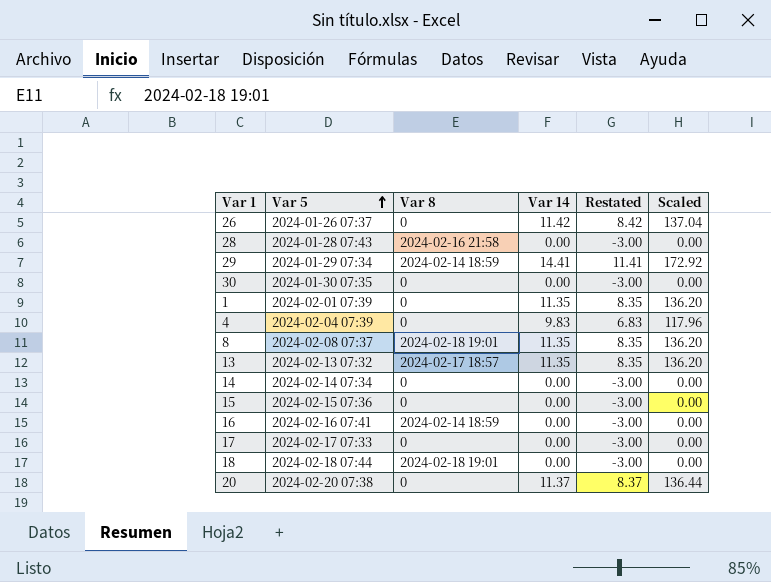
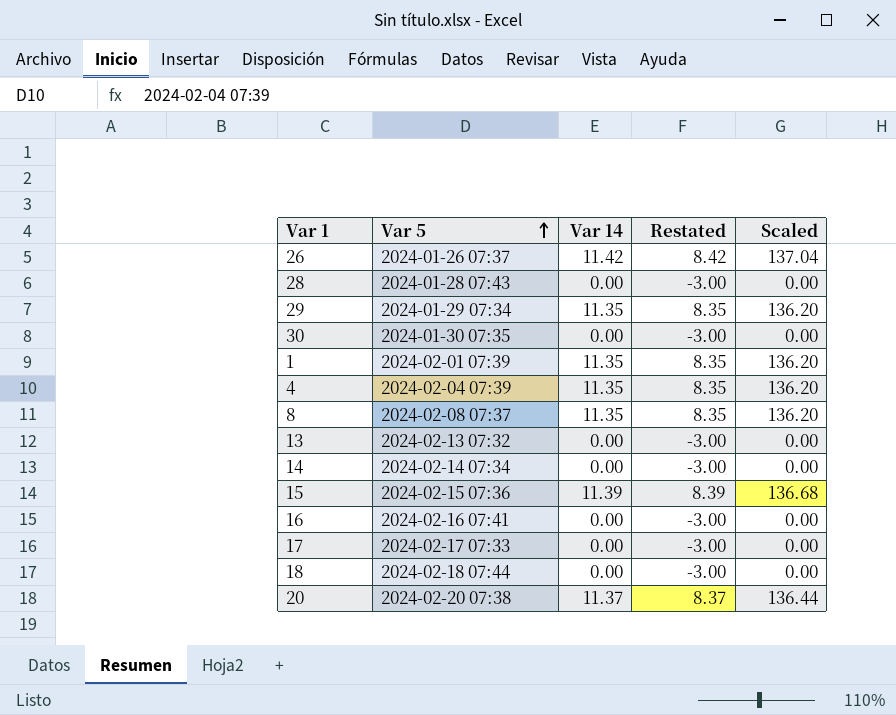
column Var 8 | position: 3 -> none
29 | Var 14: 14.41 -> 11.35
29 | Restated: 11.41 -> 8.35
29 | Scaled: 172.92 -> 136.20
4 | Var 14: 9.83 -> 11.35
4 | Restated: 6.83 -> 8.35
4 | Scaled: 117.96 -> 136.20
13 | Var 14: 11.35 -> 0.00
13 | Restated: 8.35 -> -3.00
13 | Scaled: 136.20 -> 0.00
15 | Var 14: 0.00 -> 11.39
15 | Restated: -3.00 -> 8.39
15 | Scaled: 0.00 -> 136.68

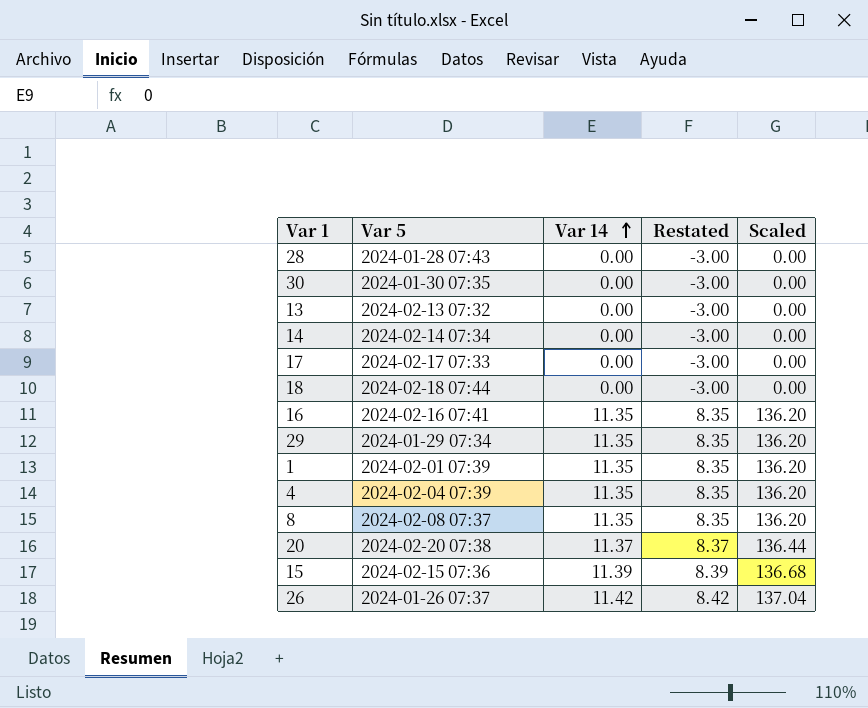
row order: Var 5 ascending -> Var 14 ascending
16 | Var 14: 0.00 -> 11.35
16 | Restated: -3.00 -> 8.35
16 | Scaled: 0.00 -> 136.20

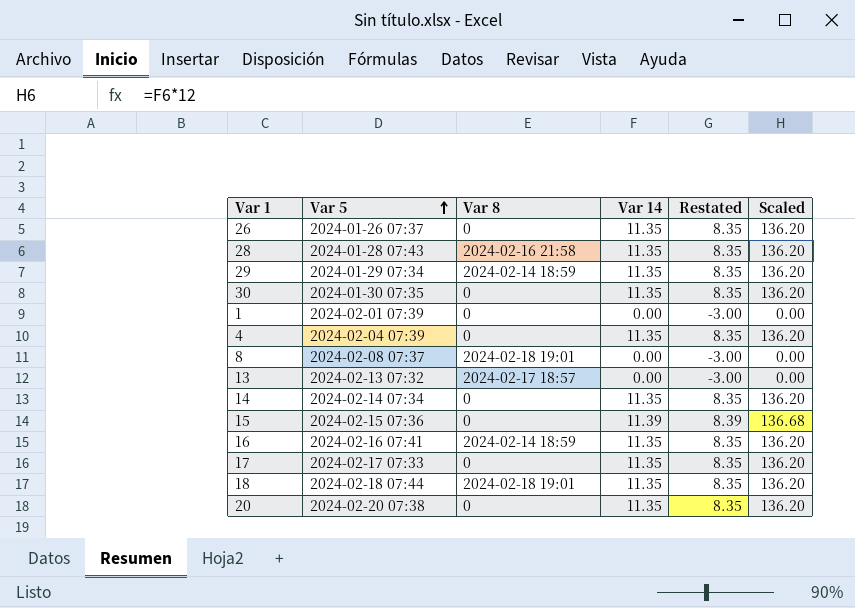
row order: Var 14 ascending -> Var 5 ascending
column Var 8 | position: none -> 3
26 | Var 14: 11.42 -> 11.35
26 | Restated: 8.42 -> 8.35
26 | Scaled: 137.04 -> 136.20
28 | Var 14: 0.00 -> 11.35
28 | Restated: -3.00 -> 8.35
28 | Scaled: 0.00 -> 136.20
30 | Var 14: 0.00 -> 11.35
30 | Restated: -3.00 -> 8.35
30 | Scaled: 0.00 -> 136.20
1 | Var 14: 11.35 -> 0.00
1 | Restated: 8.35 -> -3.00
1 | Scaled: 136.20 -> 0.00
8 | Var 14: 11.35 -> 0.00
8 | Restated: 8.35 -> -3.00
8 | Scaled: 136.20 -> 0.00
14 | Var 14: 0.00 -> 11.35
14 | Restated: -3.00 -> 8.35
14 | Scaled: 0.00 -> 136.20
17 | Var 14: 0.00 -> 11.35
17 | Restated: -3.00 -> 8.35
17 | Scaled: 0.00 -> 136.20
18 | Var 14: 0.00 -> 11.35
18 | Restated: -3.00 -> 8.35
18 | Scaled: 0.00 -> 136.20
20 | Var 14: 11.37 -> 11.35
20 | Restated: 8.37 -> 8.35
20 | Scaled: 136.44 -> 136.20

